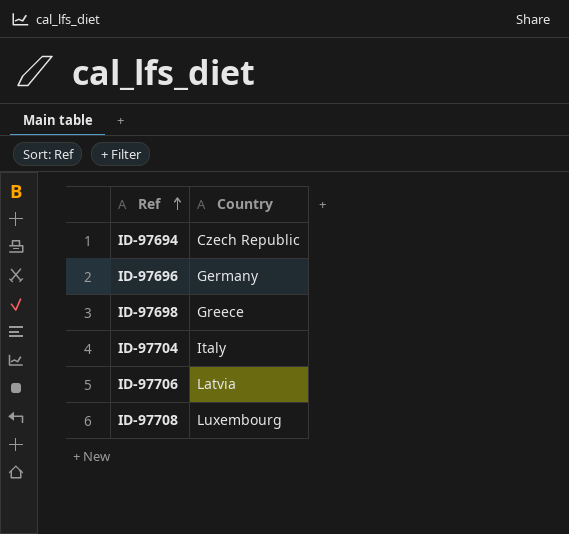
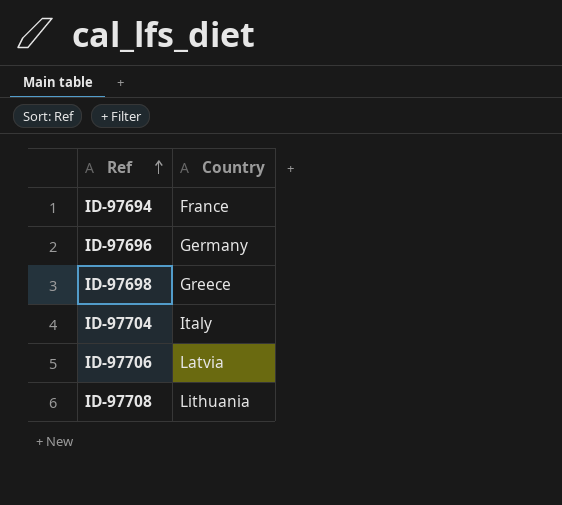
ID-97694 | Country: Czech Republic -> France
ID-97708 | Country: Luxembourg -> Lithuania

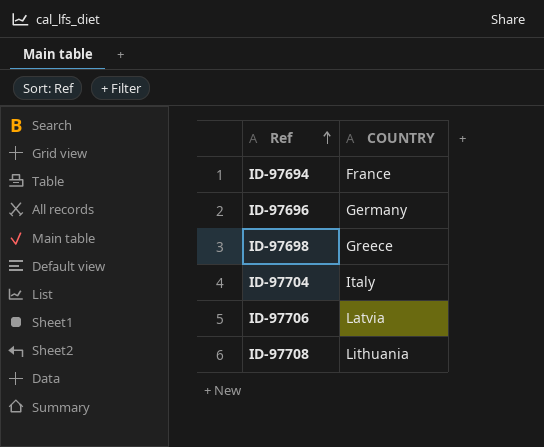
column name: Country -> COUNTRY

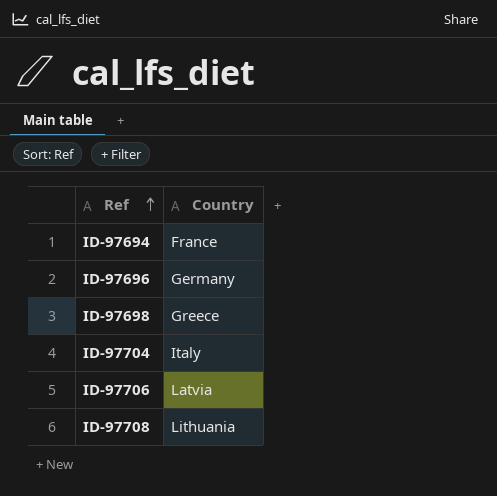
column name: COUNTRY -> Country

